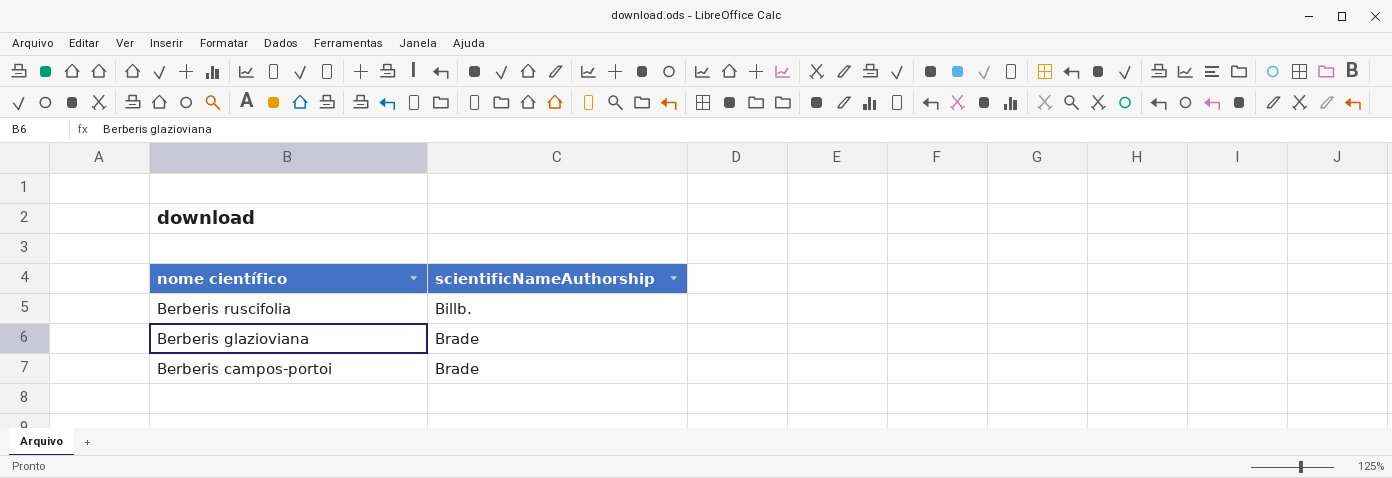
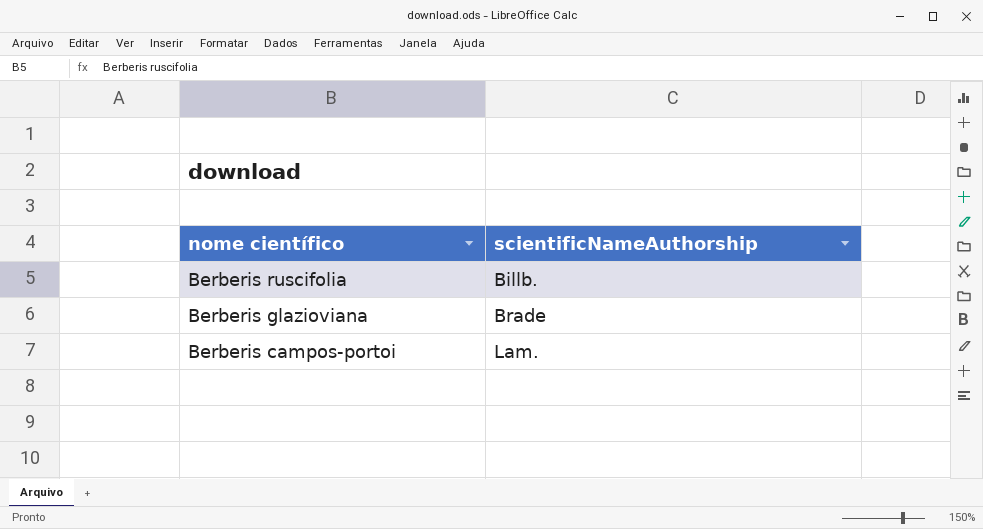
Berberis campos-portoi | scientificNameAuthorship: Brade -> Lam.

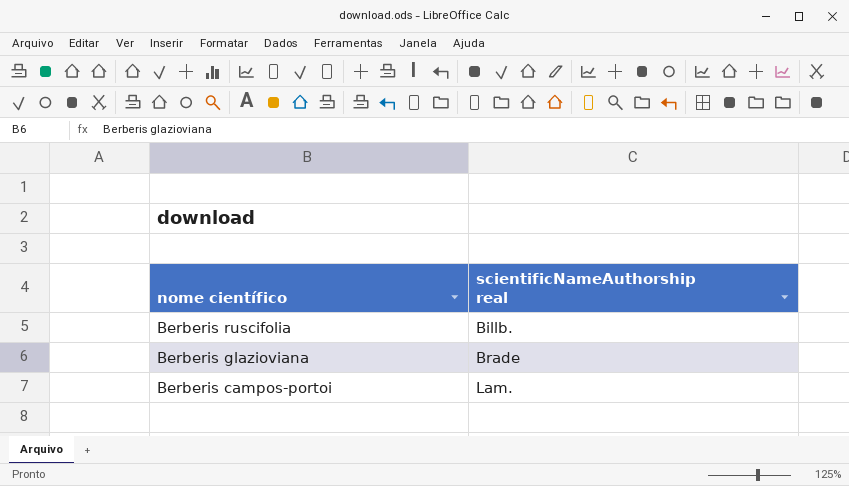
column name: scientificNameAuthorship -> scientificNameAuthorship real

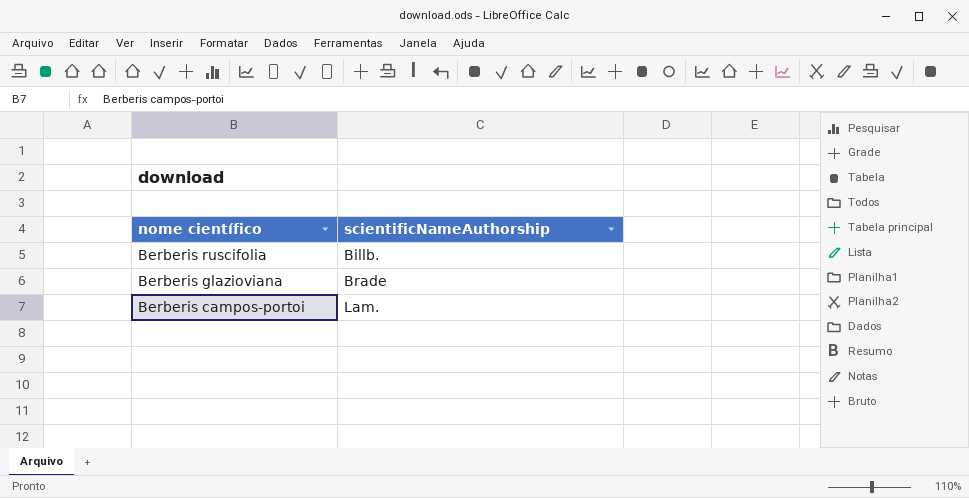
column name: scientificNameAuthorship real -> scientificNameAuthorship

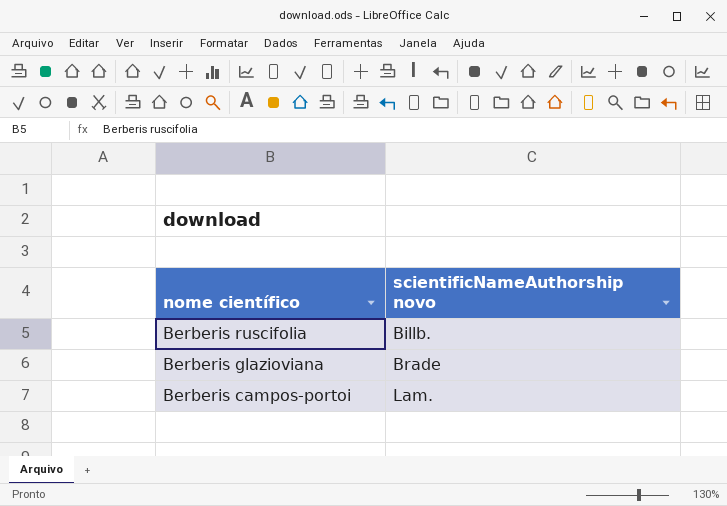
column name: scientificNameAuthorship -> scientificNameAuthorship novo

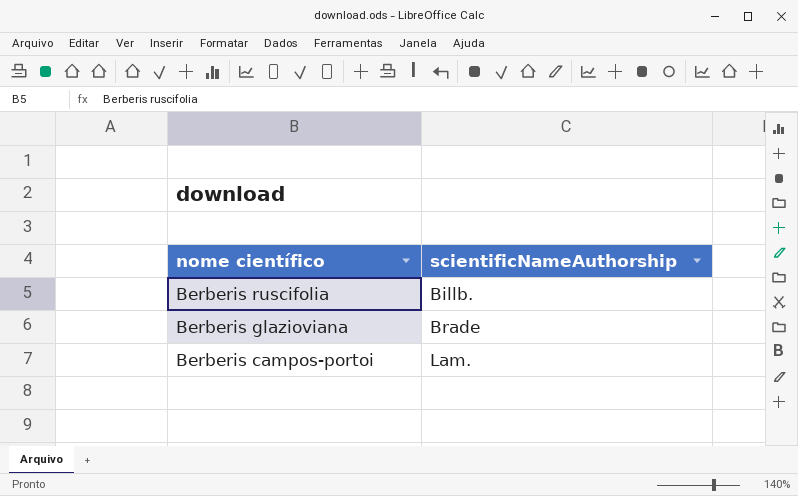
column name: scientificNameAuthorship novo -> scientificNameAuthorship

